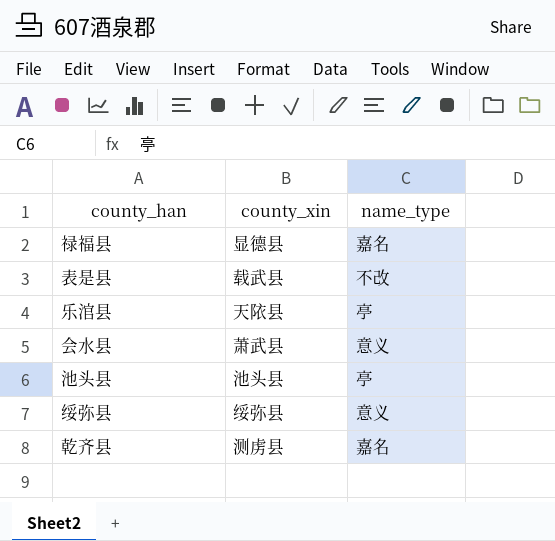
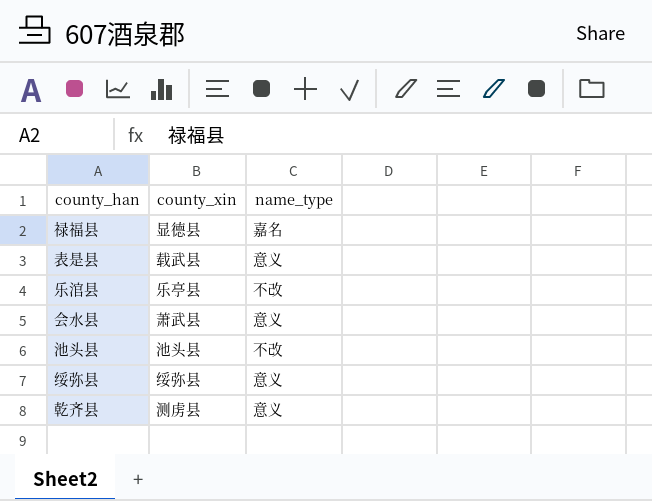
表是县 | name_type: 不改 -> 意义
乐涫县 | county_xin: 天䧇县 -> 乐亭县
乐涫县 | name_type: 亭 -> 不改
池头县 | name_type: 亭 -> 不改
乾齐县 | name_type: 嘉名 -> 意义

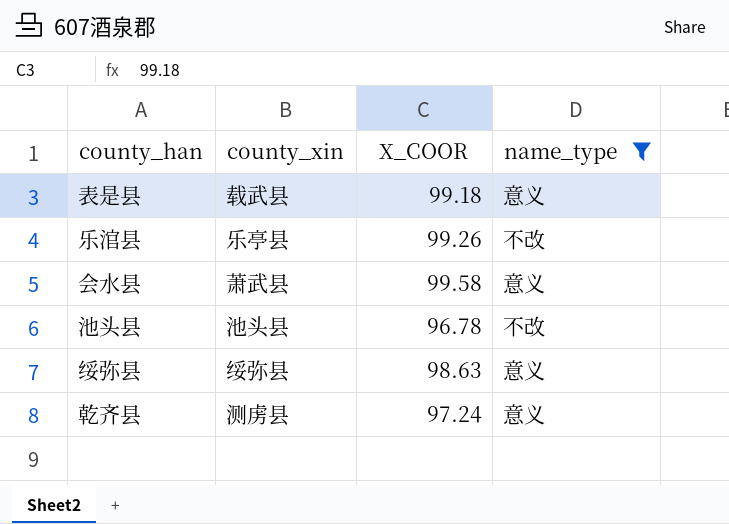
filter: none -> name_type != 嘉名
column X_COOR | position: none -> 3

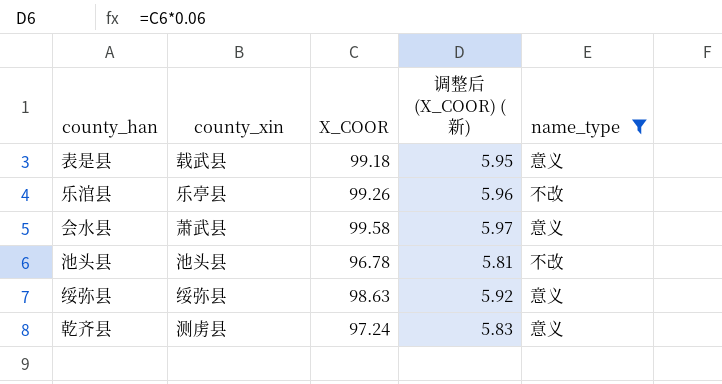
column 调整后 (X_COOR) (新) | formula: none -> [X_COOR] * 0.06

